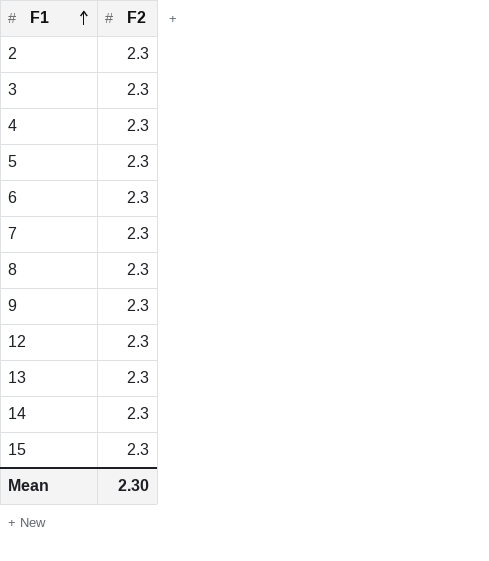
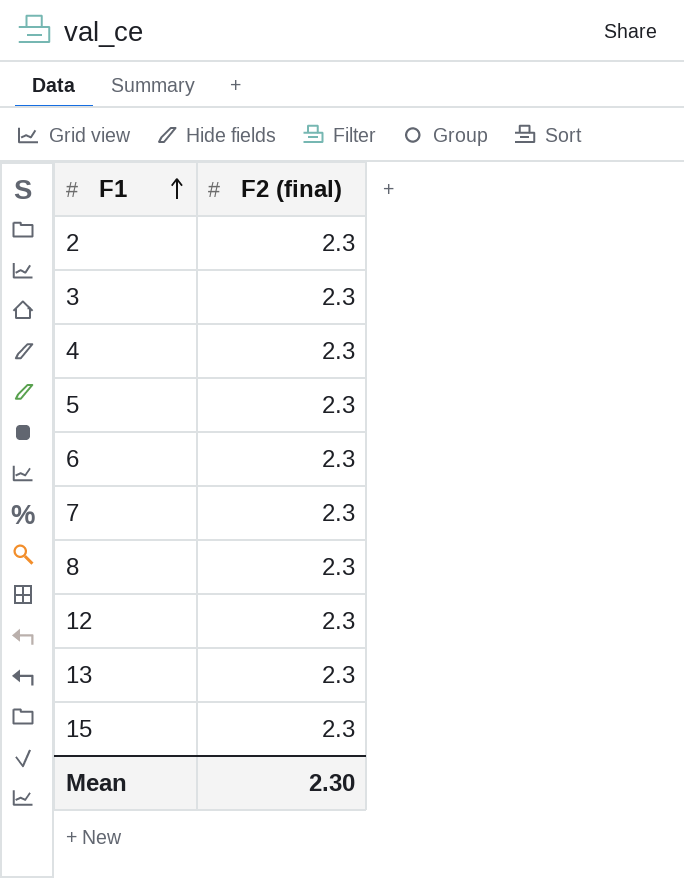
column name: F2 -> F2 (final)
row 9: 2.3 -> none
row 14: 2.3 -> none

